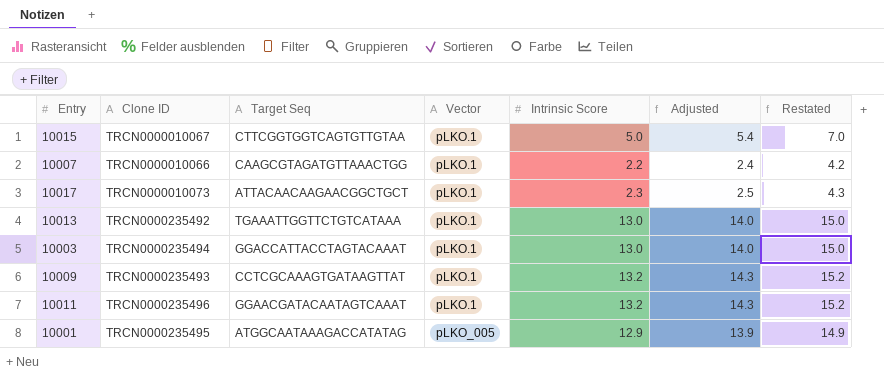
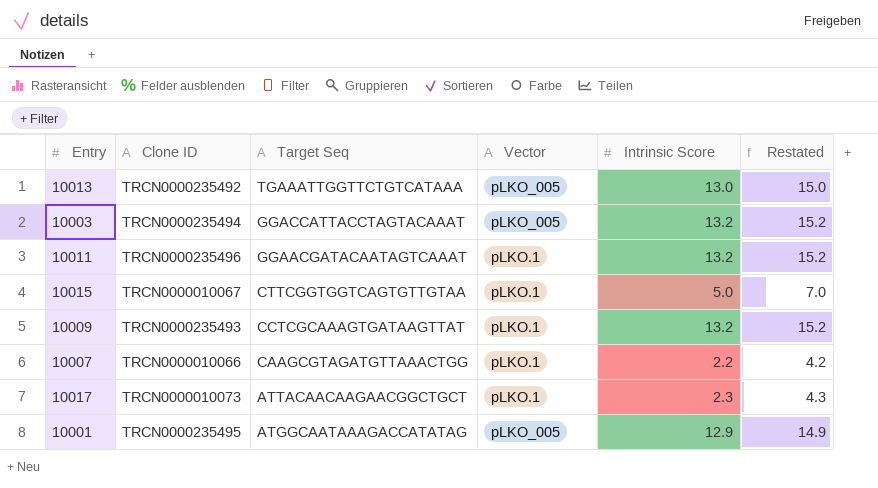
row order: Vector ascending -> Target Seq descending
column Adjusted | formula: [Intrinsic Score] * 1.08 -> none
10013 | Vector: pLKO.1 -> pLKO_005
10003 | Vector: pLKO.1 -> pLKO_005
10003 | Intrinsic Score: 13.0 -> 13.2
10003 | Restated: 15.0 -> 15.2

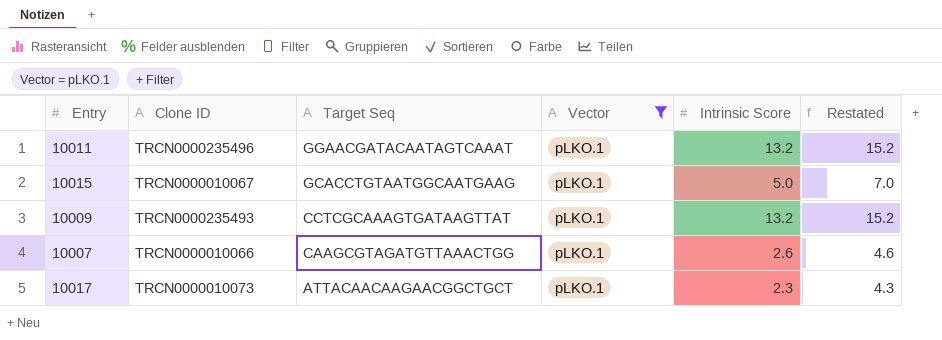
filter: none -> Vector = pLKO.1
10015 | Target Seq: CTTCGGTGGTCAGTGTTGTAA -> GCACCTGTAATGGCAATGAAG
10007 | Intrinsic Score: 2.2 -> 2.6
10007 | Restated: 4.2 -> 4.6

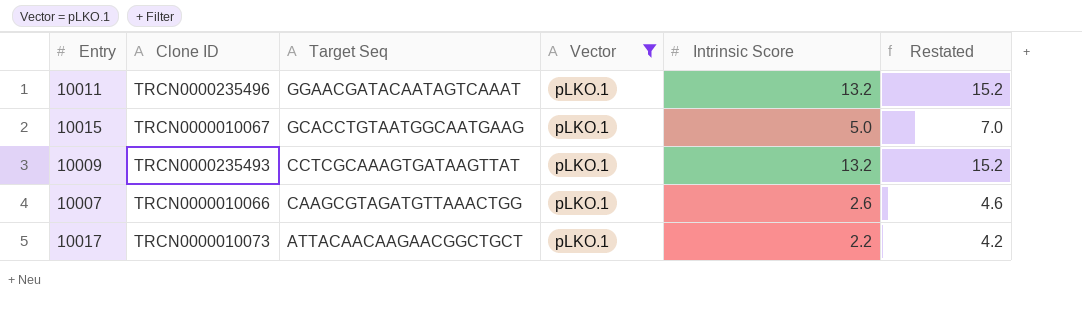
10017 | Intrinsic Score: 2.3 -> 2.2
10017 | Restated: 4.3 -> 4.2

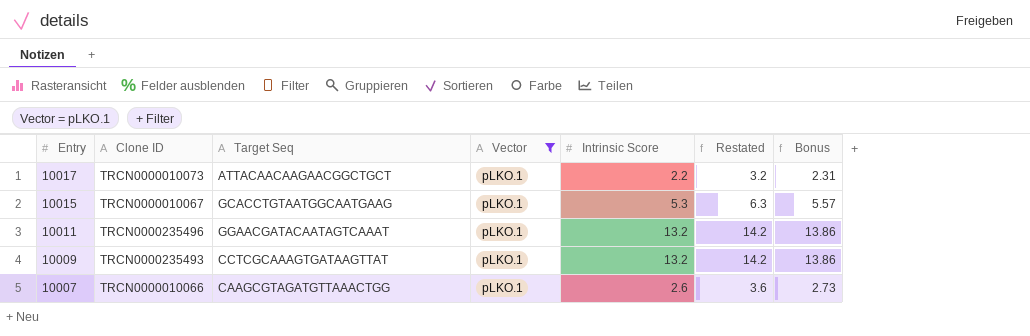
row order: Target Seq descending -> Entry descending
column Restated | formula: [Intrinsic Score] + 2 -> [Intrinsic Score] + 1
column Bonus | formula: none -> [Intrinsic Score] * 1.05
10015 | Intrinsic Score: 5.0 -> 5.3

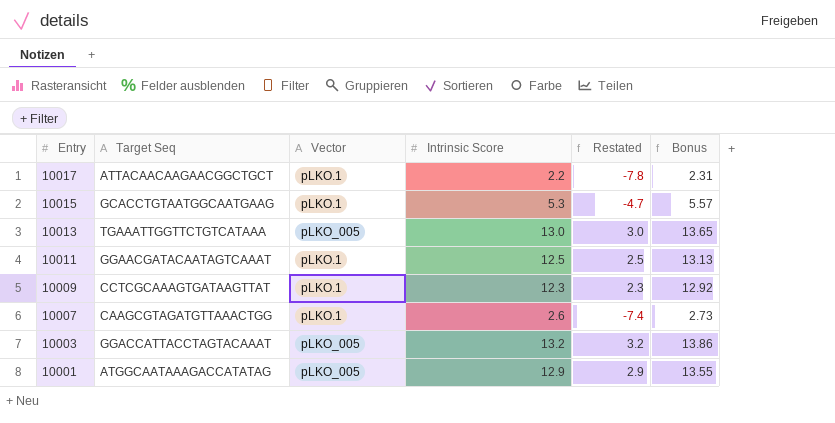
filter: Vector = pLKO.1 -> none
column Clone ID | position: 2 -> none
column Restated | formula: [Intrinsic Score] + 1 -> [Intrinsic Score] - 10
10011 | Intrinsic Score: 13.2 -> 12.5
10011 | Bonus: 13.86 -> 13.13
10009 | Intrinsic Score: 13.2 -> 12.3
10009 | Bonus: 13.86 -> 12.92

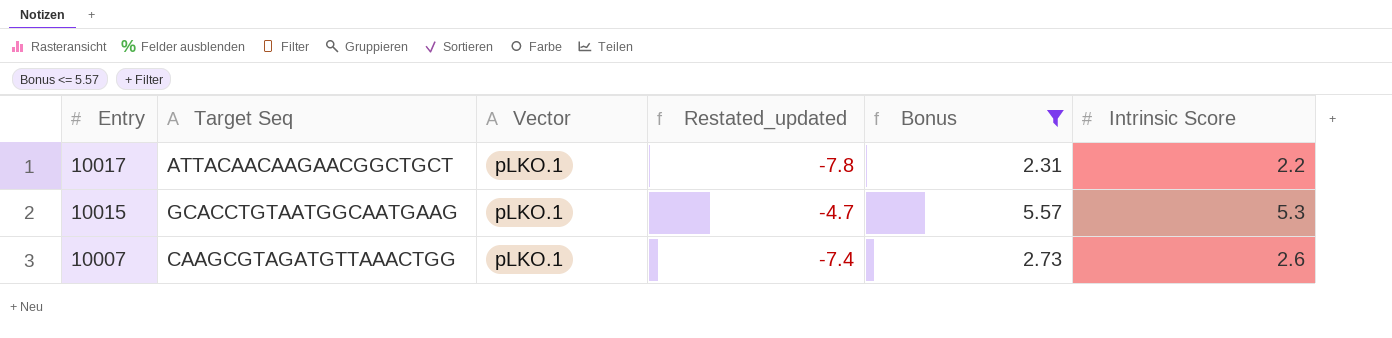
filter: none -> Bonus <= 5.57
column name: Restated -> Restated_updated
column Intrinsic Score | position: 4 -> 6

